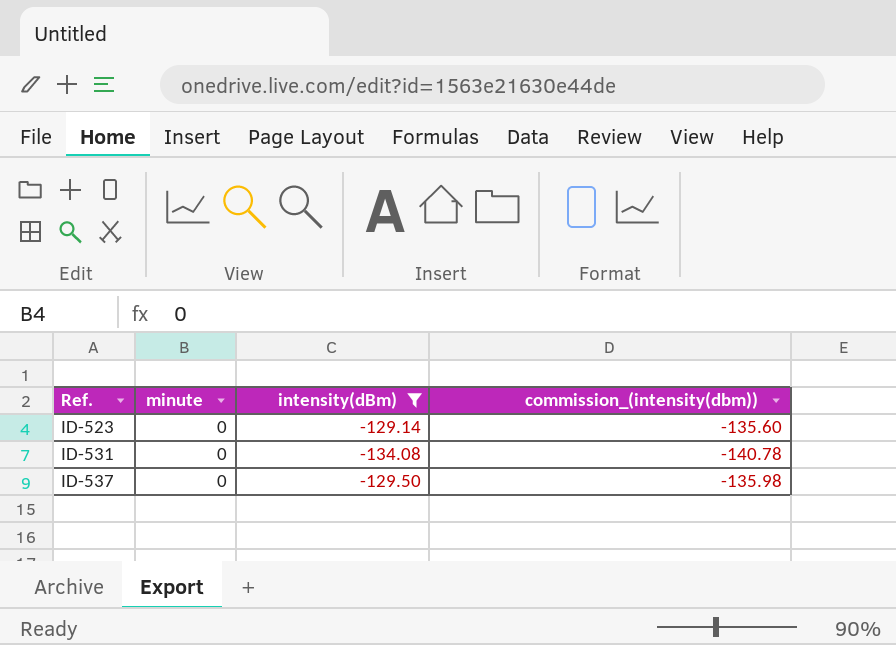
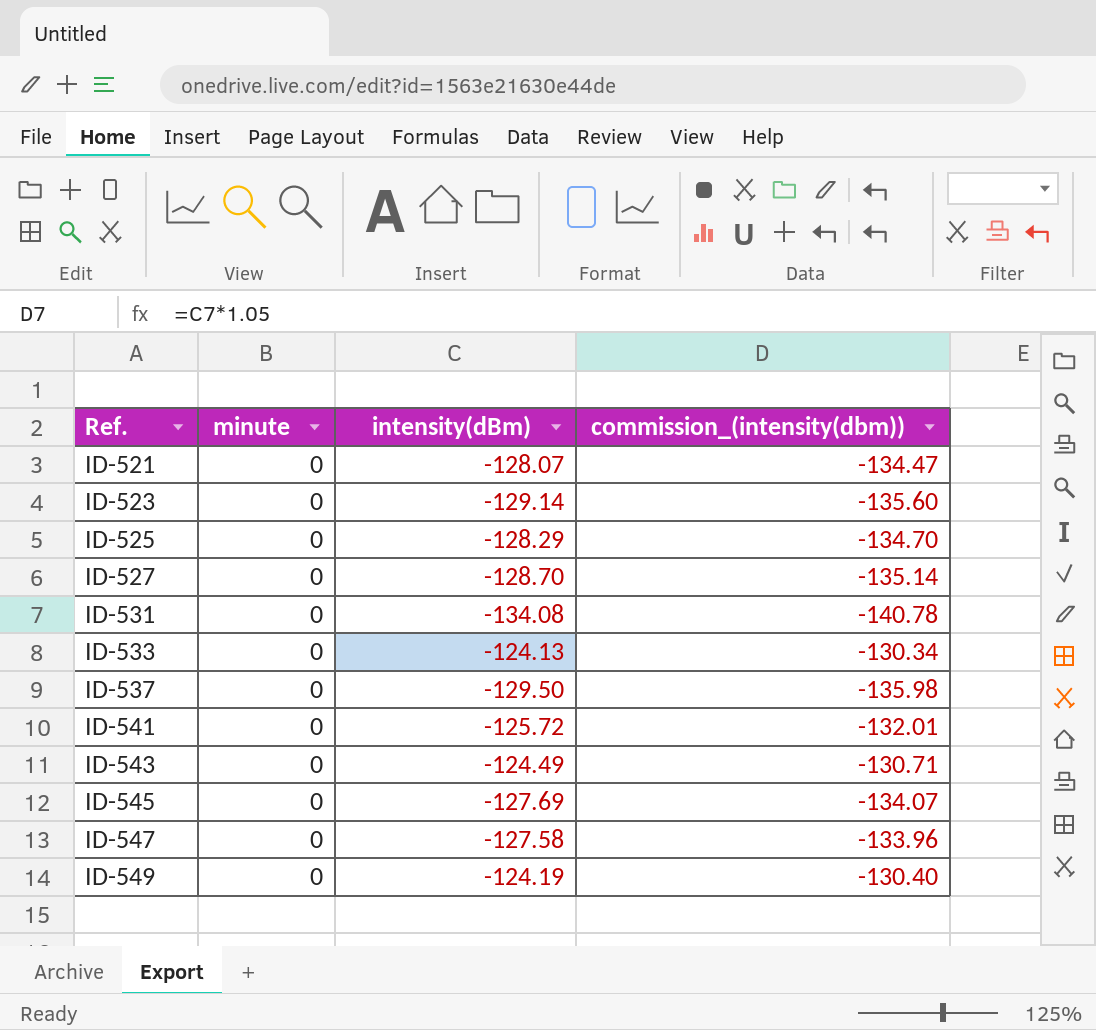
filter: intensity(dBm) <= -129.14 -> none

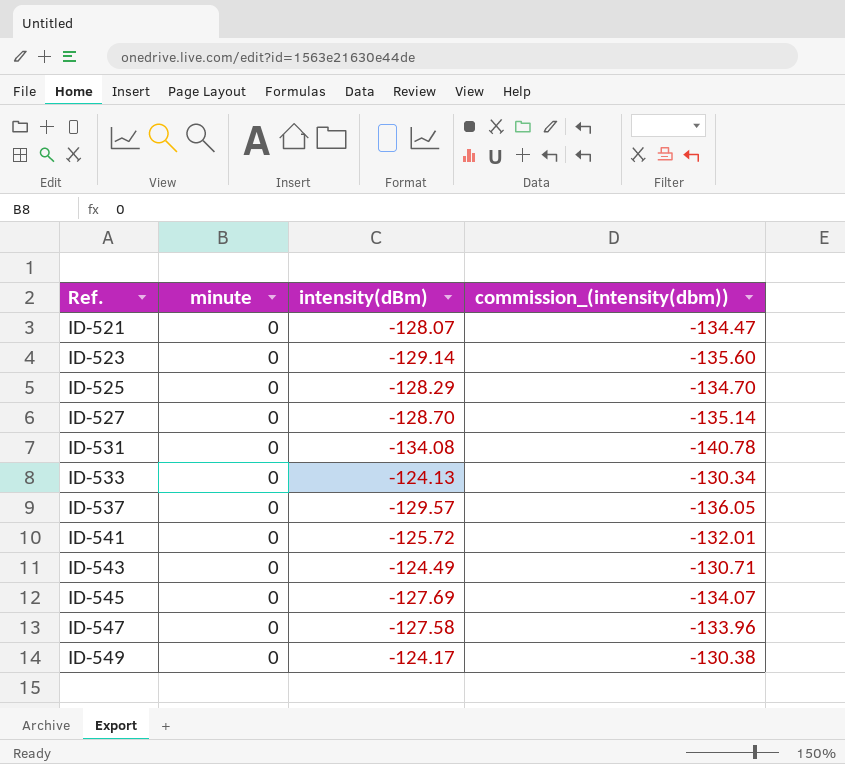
ID-537 | intensity(dBm): -129.50 -> -129.57
ID-537 | commission_(intensity(dbm)): -135.98 -> -136.05
ID-549 | intensity(dBm): -124.19 -> -124.17
ID-549 | commission_(intensity(dbm)): -130.40 -> -130.38

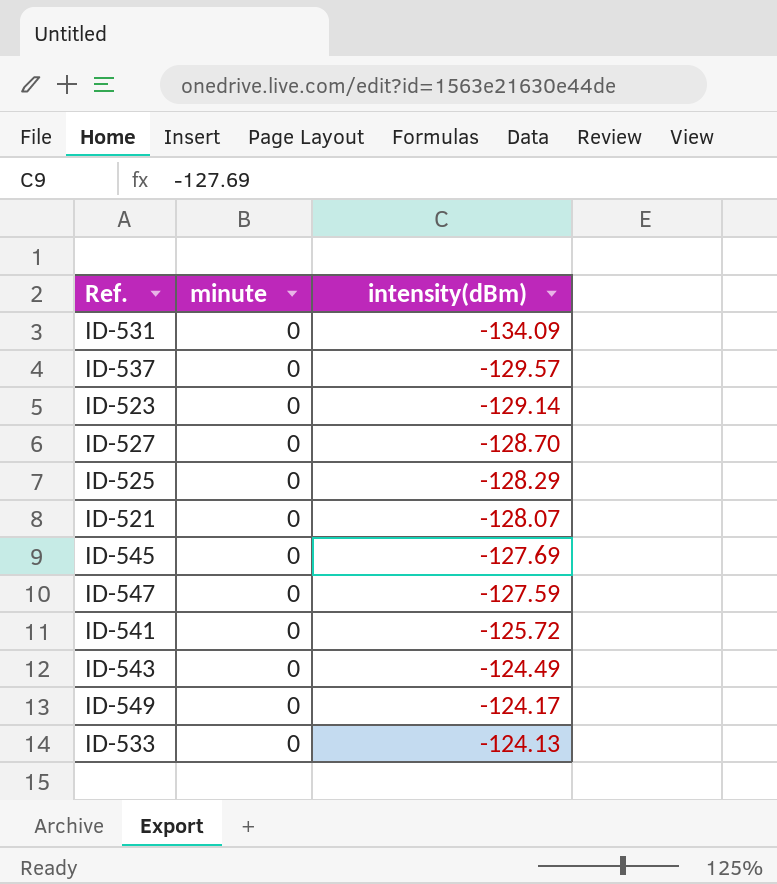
row order: Ref. ascending -> intensity(dBm) ascending
column commission_(intensity(dbm)) | formula: [intensity(dBm)] * 1.05 -> none
ID-531 | intensity(dBm): -134.08 -> -134.09
ID-547 | intensity(dBm): -127.58 -> -127.59

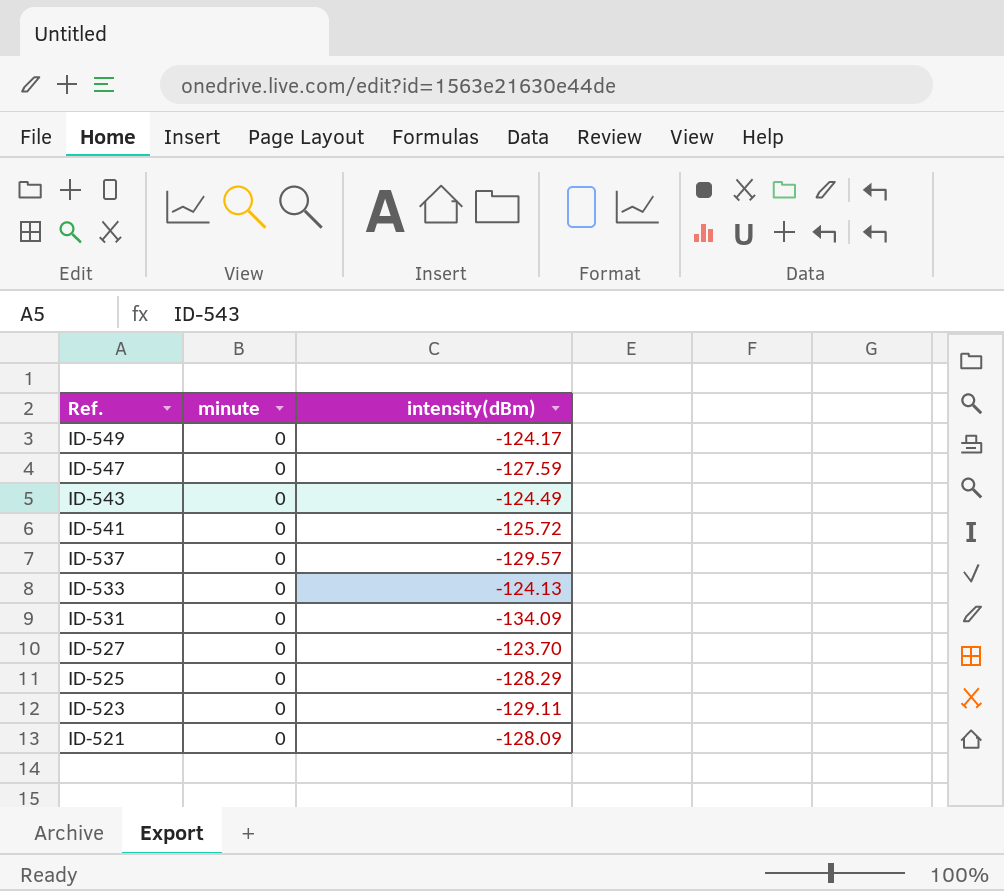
row order: intensity(dBm) ascending -> Ref. descending
row ID-545: 0 | -127.69 -> none
ID-527 | intensity(dBm): -128.70 -> -123.70
ID-523 | intensity(dBm): -129.14 -> -129.11
ID-521 | intensity(dBm): -128.07 -> -128.09

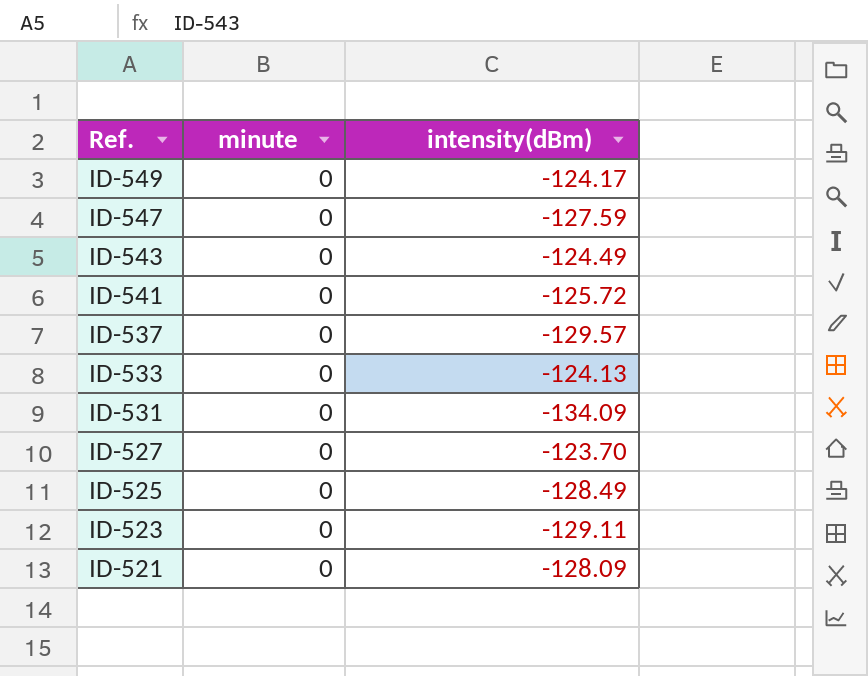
ID-525 | intensity(dBm): -128.29 -> -128.49

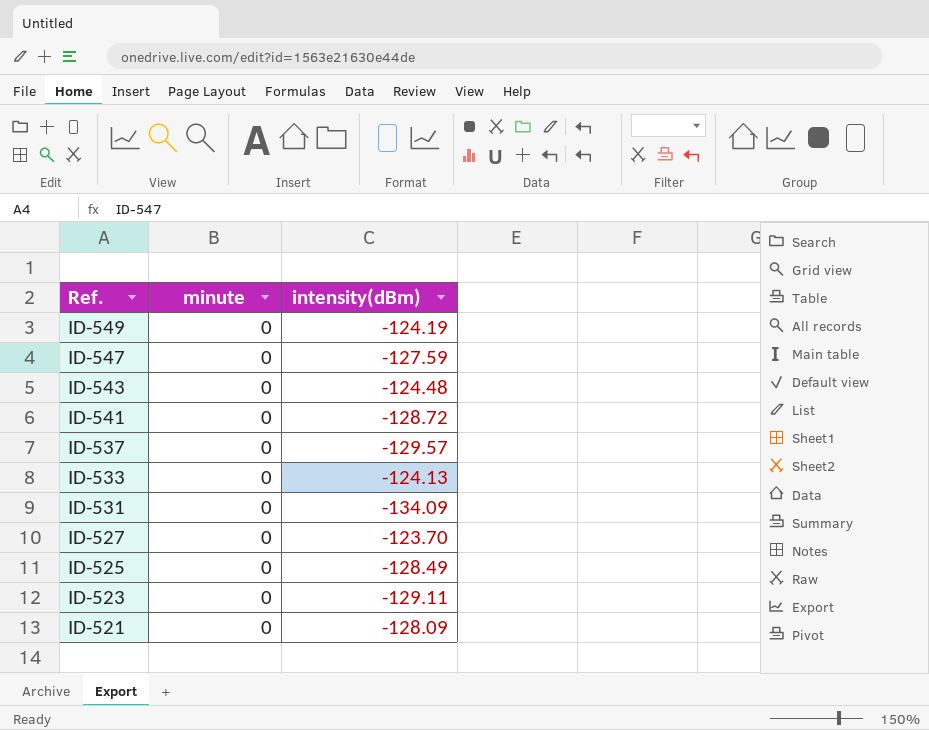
ID-549 | intensity(dBm): -124.17 -> -124.19
ID-543 | intensity(dBm): -124.49 -> -124.48
ID-541 | intensity(dBm): -125.72 -> -128.72

